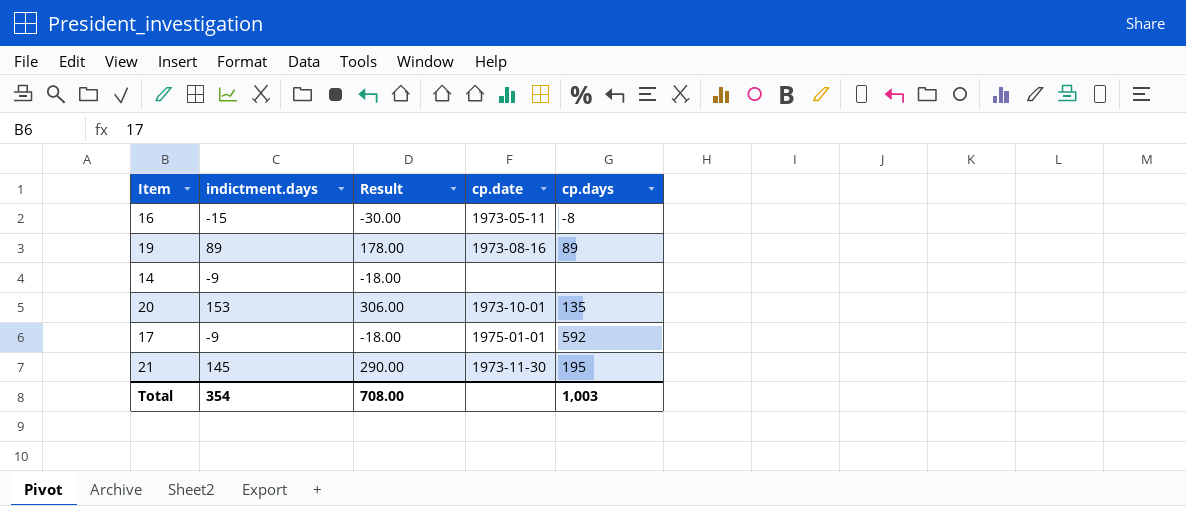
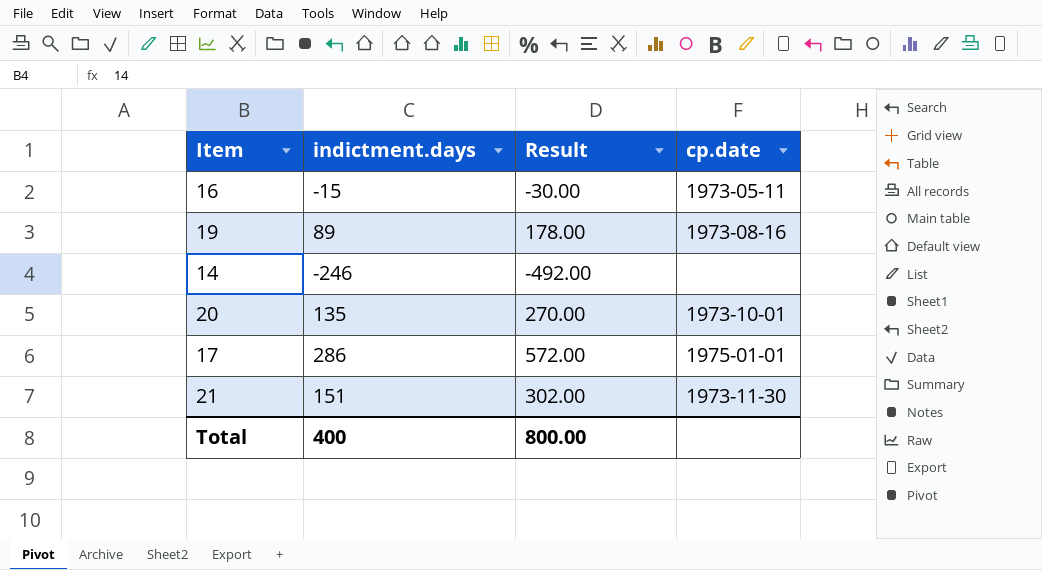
column cp.days | position: 5 -> none
14 | indictment.days: -9 -> -246
14 | Result: -18.00 -> -492.00
20 | indictment.days: 153 -> 135
20 | Result: 306.00 -> 270.00
17 | indictment.days: -9 -> 286
17 | Result: -18.00 -> 572.00
21 | indictment.days: 145 -> 151
21 | Result: 290.00 -> 302.00
Total | indictment.days: 354 -> 400
Total | Result: 708.00 -> 800.00

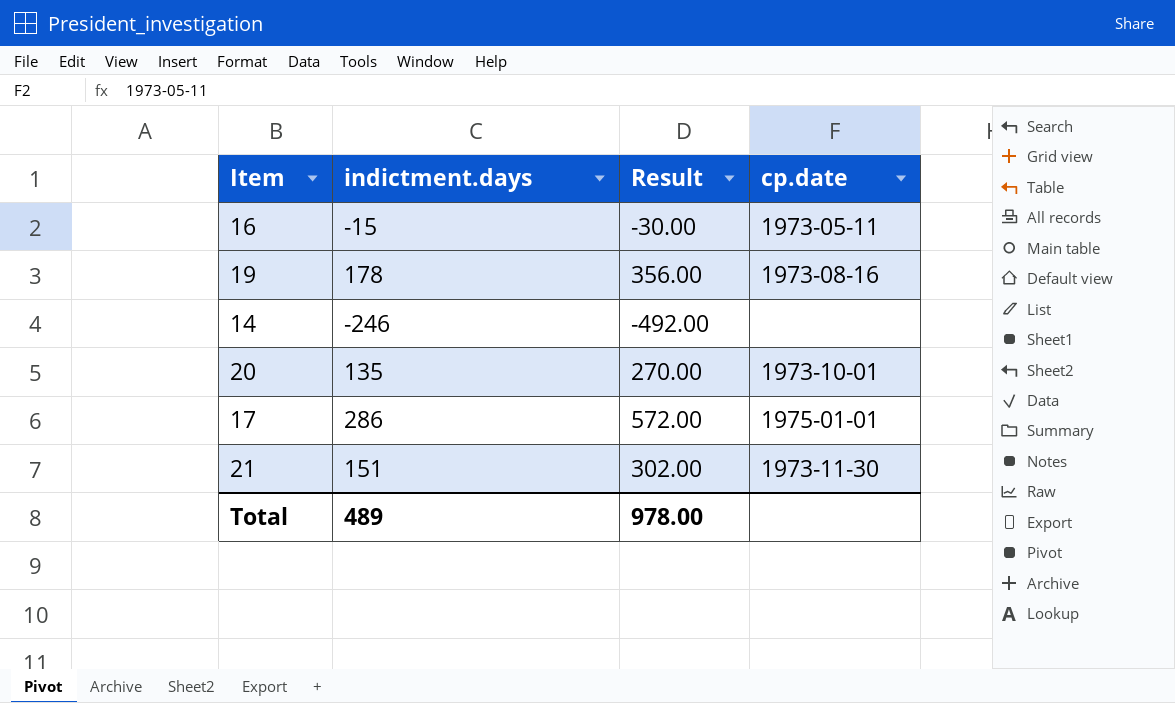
19 | indictment.days: 89 -> 178
19 | Result: 178.00 -> 356.00
Total | indictment.days: 400 -> 489
Total | Result: 800.00 -> 978.00

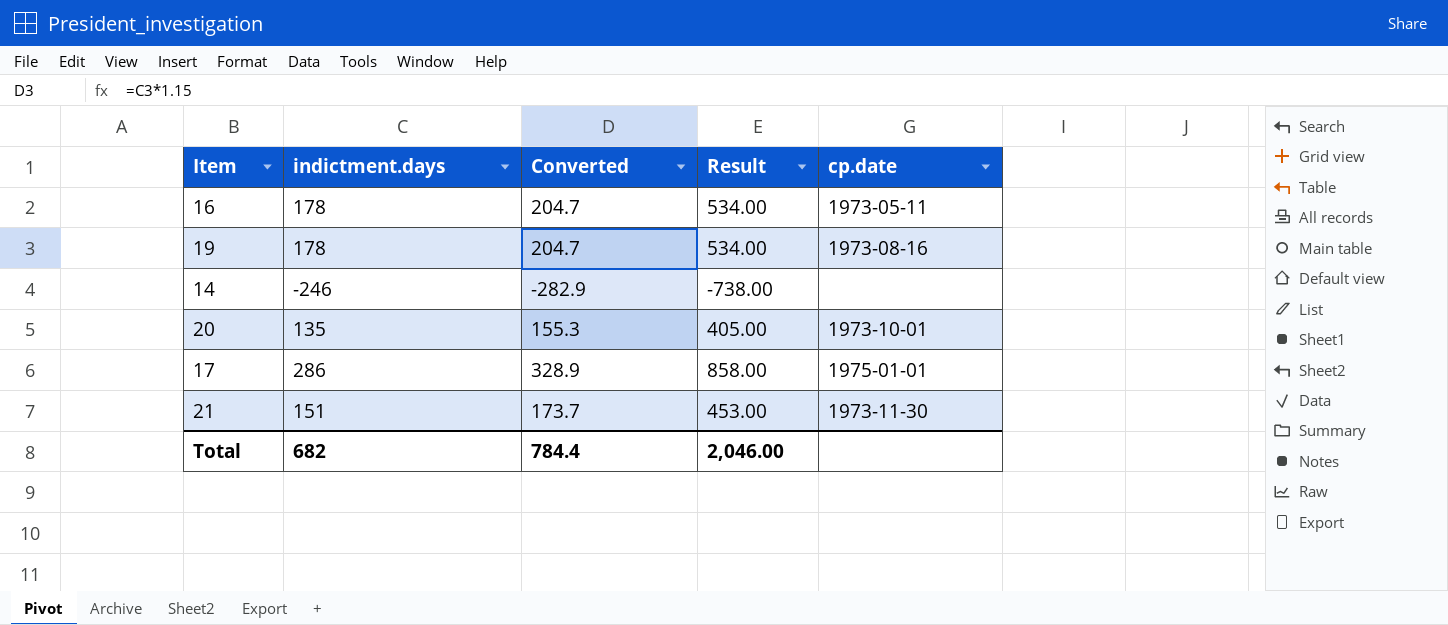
column Converted | formula: none -> [indictment.days] * 1.15
column Result | formula: [indictment.days] * 2 -> [indictment.days] * 3
16 | indictment.days: -15 -> 178
Total | indictment.days: 489 -> 682
Total | Result: 978.00 -> 2,046.00

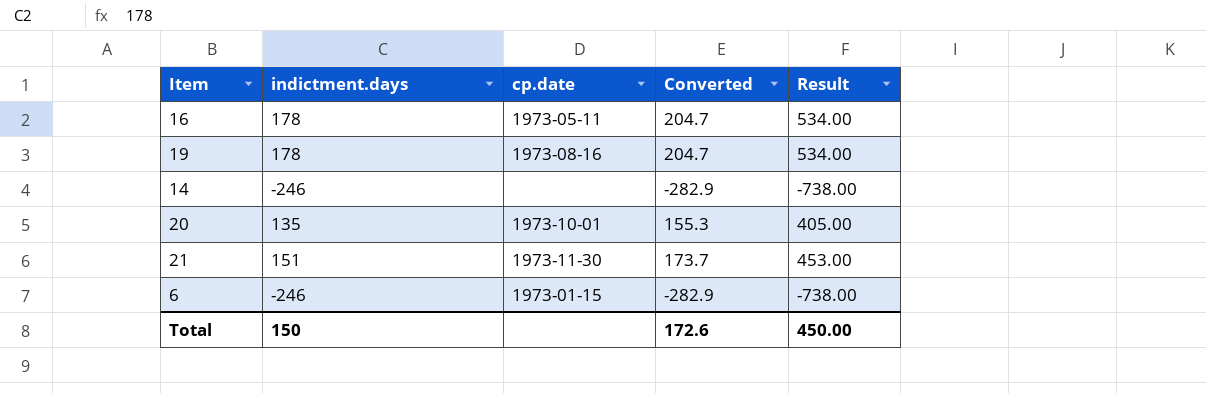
column cp.date | position: 5 -> 3
row 17: 286 | 328.9 | 858.00 | 1975-01-01 -> none
row 6: none -> -246 | 1973-01-15 | -282.9 | -738.00
Total | indictment.days: 682 -> 150
Total | Converted: 784.4 -> 172.6
Total | Result: 2,046.00 -> 450.00

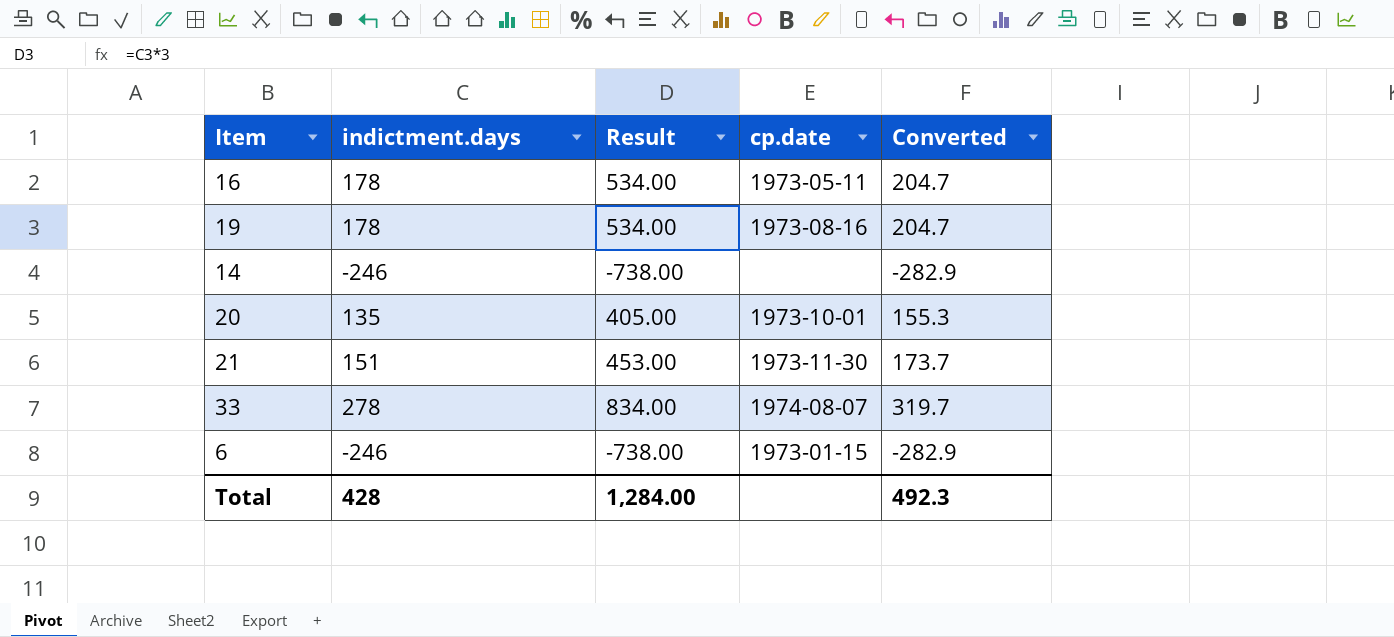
column Result | position: 5 -> 3
row 33: none -> 278 | 834.00 | 1974-08-07 | 319.7
Total | indictment.days: 150 -> 428
Total | Result: 450.00 -> 1,284.00
Total | Converted: 172.6 -> 492.3

